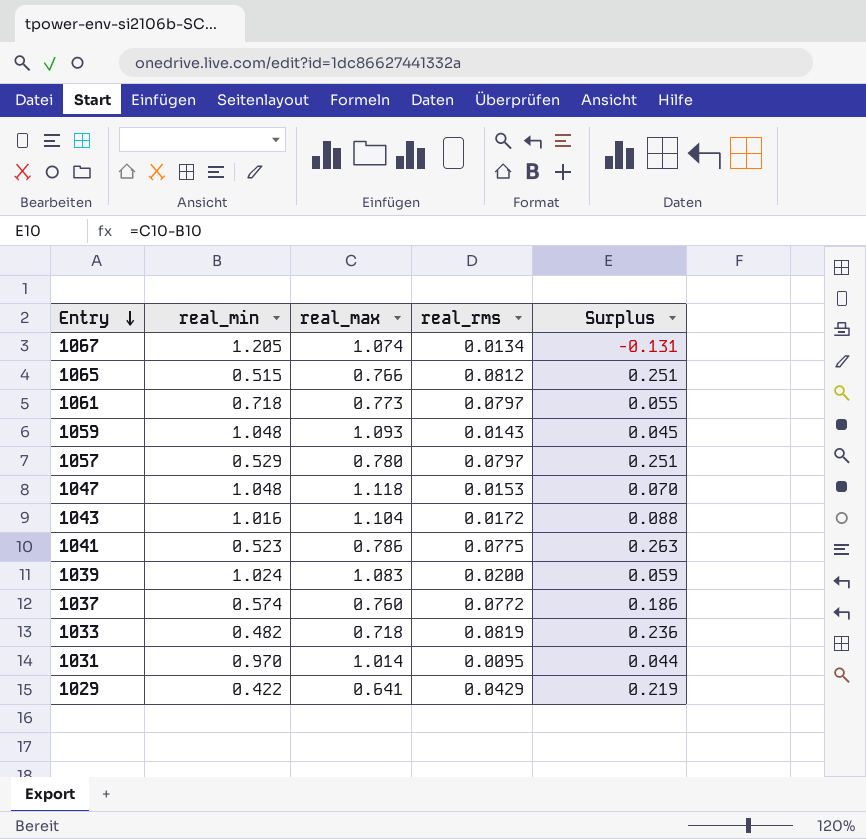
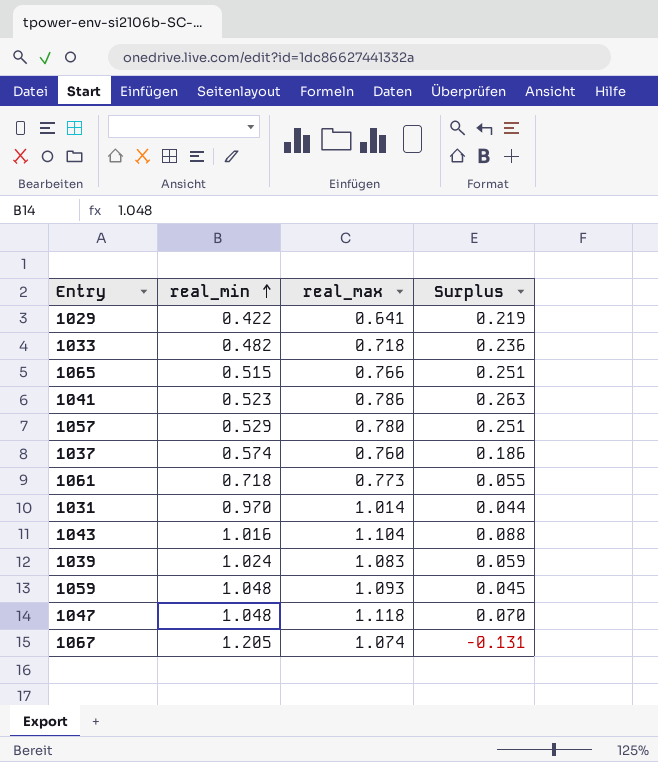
row order: Entry descending -> real_min ascending
column real_rms | position: 4 -> none

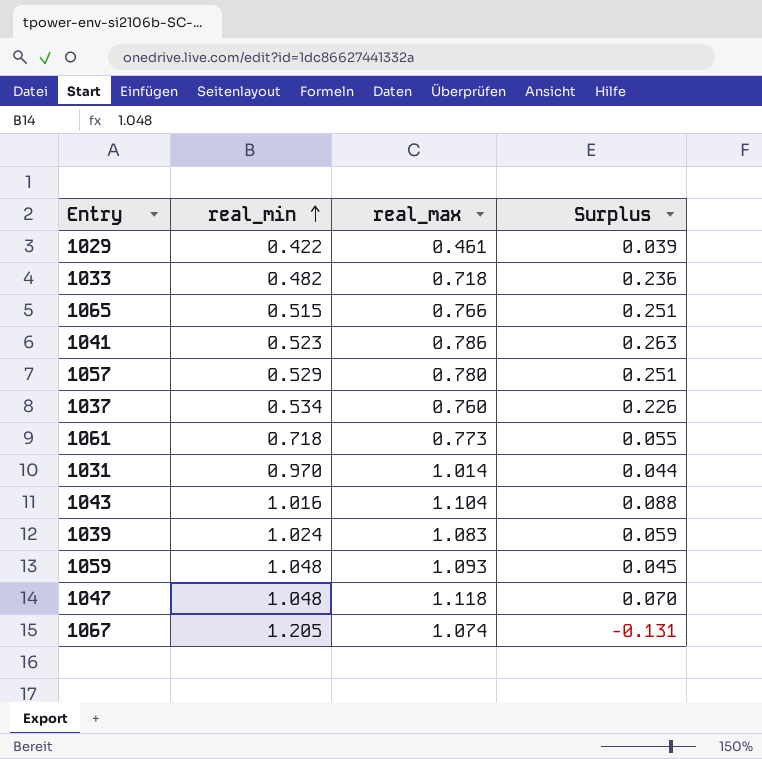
1029 | real_max: 0.641 -> 0.461
1029 | Surplus: 0.219 -> 0.039
1037 | real_min: 0.574 -> 0.534
1037 | Surplus: 0.186 -> 0.226

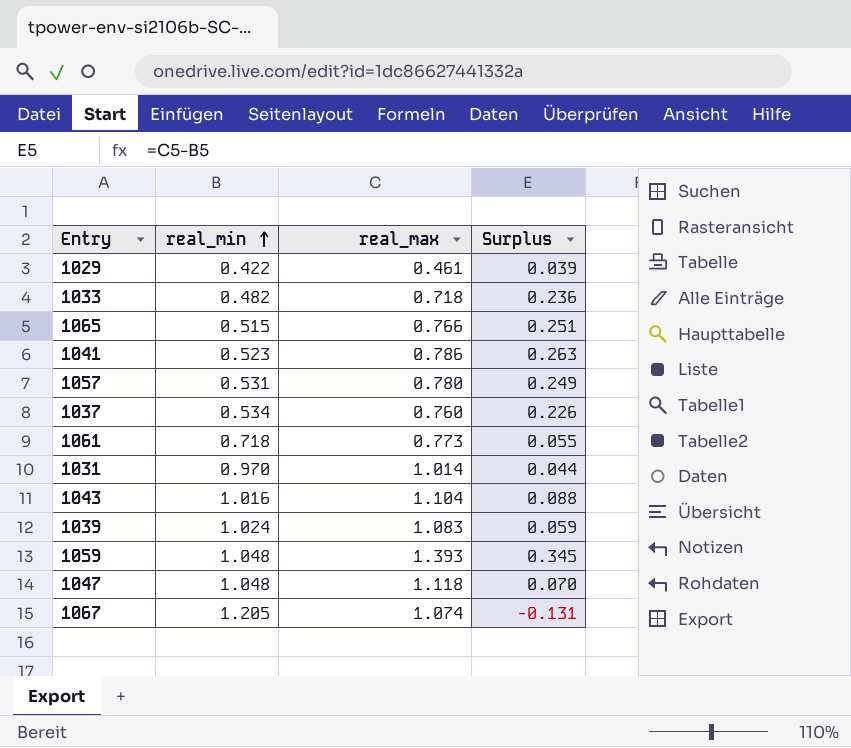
1057 | real_min: 0.529 -> 0.531
1057 | Surplus: 0.251 -> 0.249
1059 | real_max: 1.093 -> 1.393
1059 | Surplus: 0.045 -> 0.345

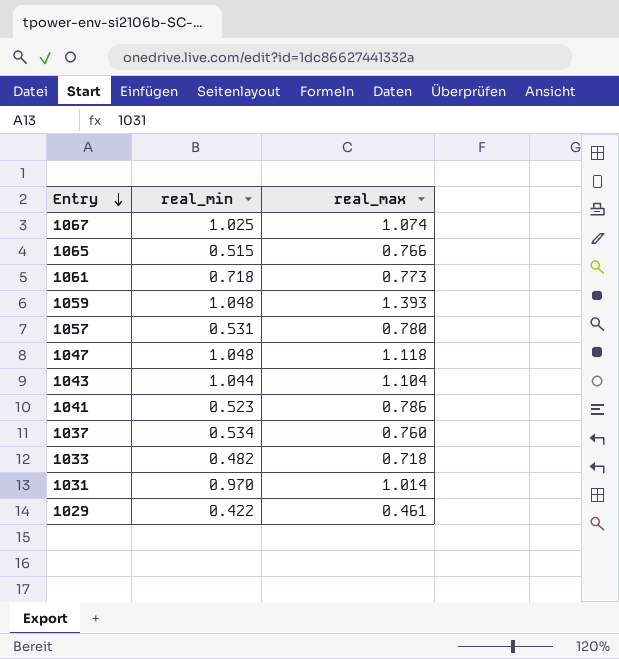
row order: real_min ascending -> Entry descending
column Surplus | formula: [real_max] - [real_min] -> none
row 1039: 1.024 | 1.083 | 0.059 -> none
1067 | real_min: 1.205 -> 1.025
1043 | real_min: 1.016 -> 1.044

